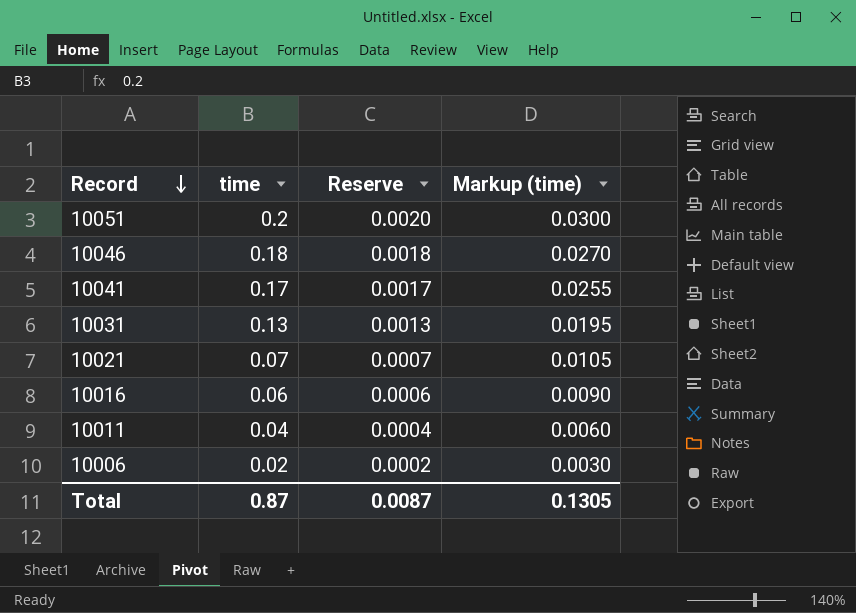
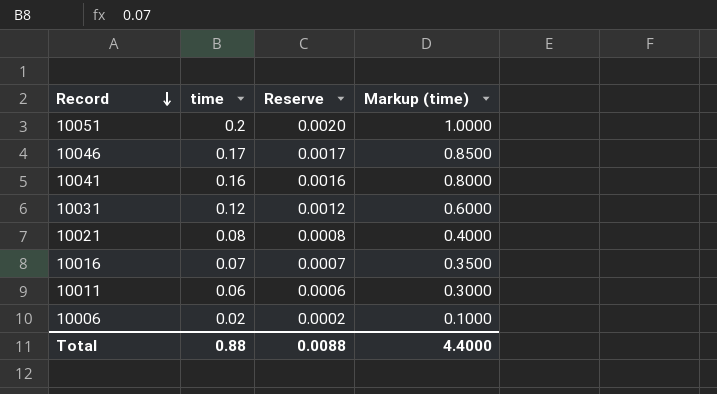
column Markup (time) | formula: [time] * 0.15 -> [time] * 5
10046 | time: 0.18 -> 0.17
10046 | Reserve: 0.0018 -> 0.0017
10041 | time: 0.17 -> 0.16
10041 | Reserve: 0.0017 -> 0.0016
10031 | time: 0.13 -> 0.12
10031 | Reserve: 0.0013 -> 0.0012
10021 | time: 0.07 -> 0.08
10021 | Reserve: 0.0007 -> 0.0008
10016 | time: 0.06 -> 0.07
10016 | Reserve: 0.0006 -> 0.0007
10011 | time: 0.04 -> 0.06
10011 | Reserve: 0.0004 -> 0.0006
Total | time: 0.87 -> 0.88
Total | Reserve: 0.0087 -> 0.0088
Total | Markup (time): 0.1305 -> 4.4000

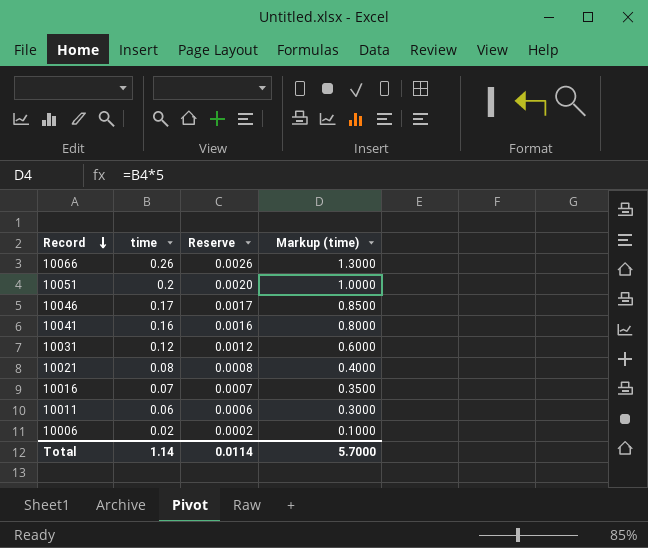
row 10066: none -> 0.26 | 0.0026 | 1.3000
Total | time: 0.88 -> 1.14
Total | Reserve: 0.0088 -> 0.0114
Total | Markup (time): 4.4000 -> 5.7000

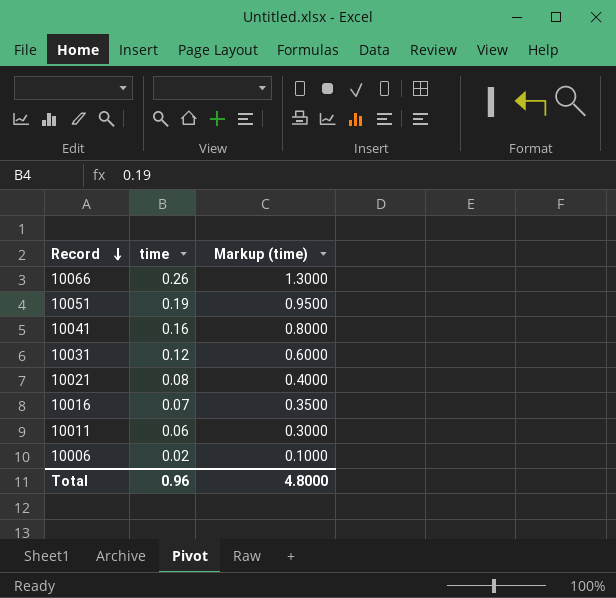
column Reserve | formula: [time] * 0.01 -> none
row 10046: 0.17 | 0.0017 | 0.8500 -> none
10051 | time: 0.2 -> 0.19
10051 | Markup (time): 1.0000 -> 0.9500
Total | time: 1.14 -> 0.96
Total | Markup (time): 5.7000 -> 4.8000

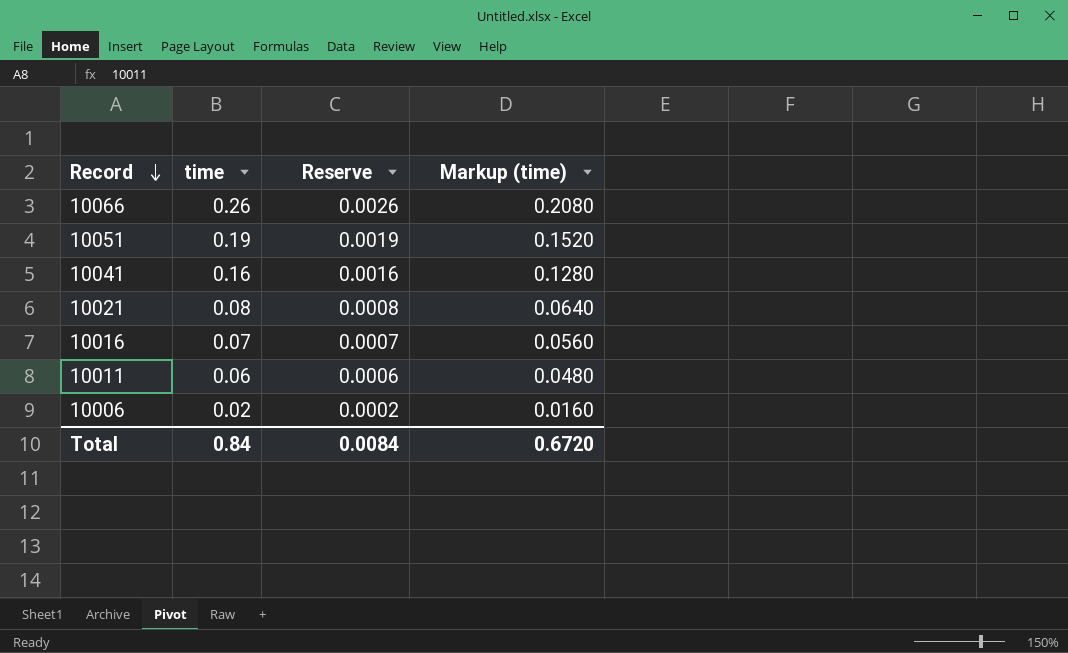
column Reserve | formula: none -> [time] * 0.01
column Markup (time) | formula: [time] * 5 -> [time] * 0.8
row 10031: 0.12 | 0.6000 -> none
Total | time: 0.96 -> 0.84
Total | Markup (time): 4.8000 -> 0.6720

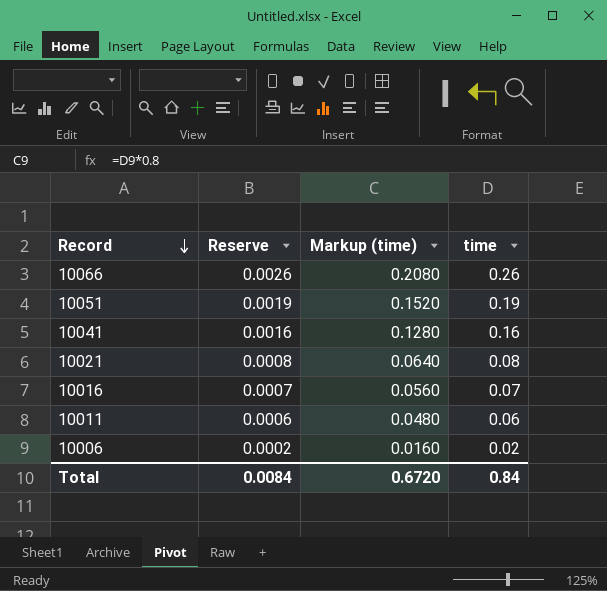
column time | position: 2 -> 4

